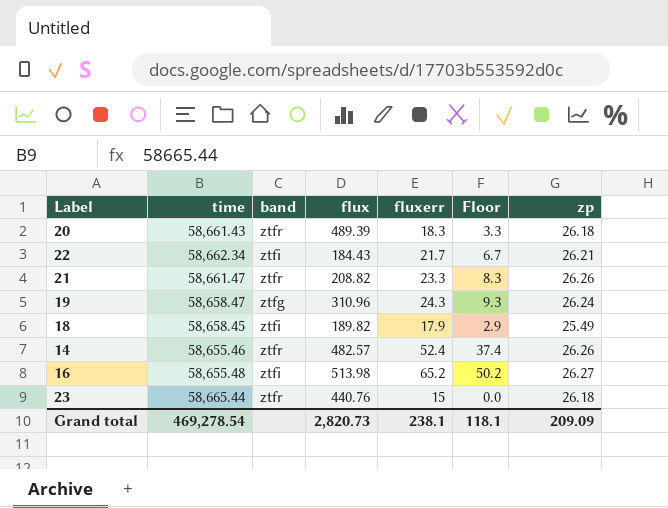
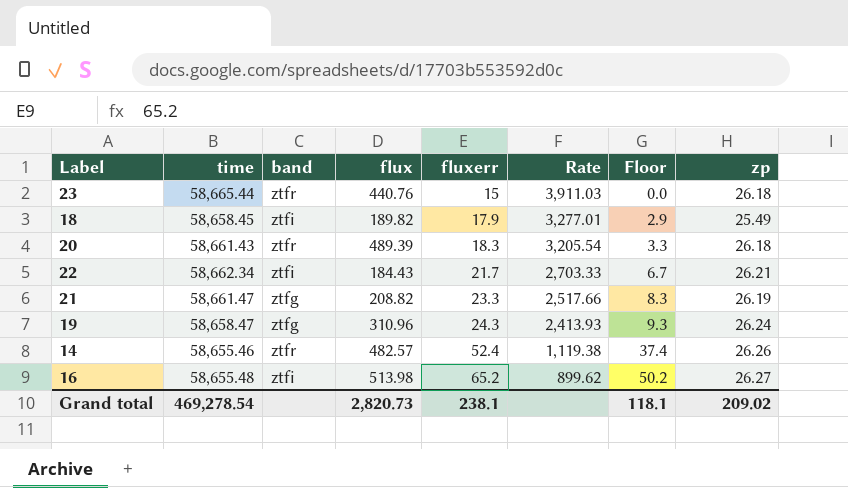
row order: none -> fluxerr ascending
column Rate | formula: none -> [time] / [fluxerr]
21 | band: ztfr -> ztfg
21 | zp: 26.26 -> 26.19
Grand total | zp: 209.09 -> 209.02

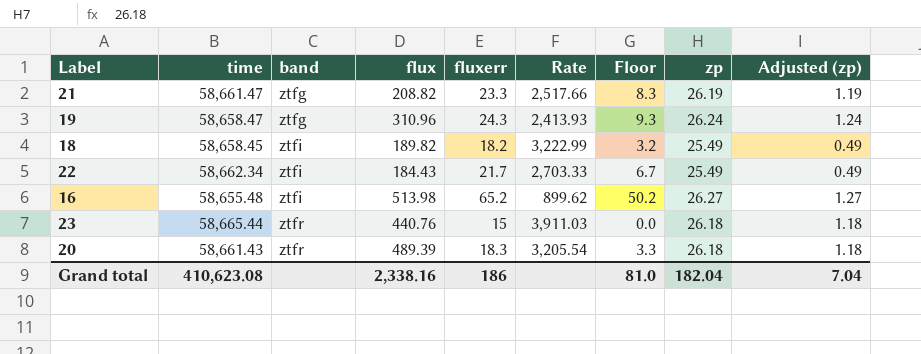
row order: fluxerr ascending -> band ascending
column Adjusted (zp) | formula: none -> [zp] - 25
row 14: 58,655.46 | ztfr | 482.57 | 52.4 | 1,119.38 | 37.4 | 26.26 -> none
18 | fluxerr: 17.9 -> 18.2
18 | Rate: 3,277.01 -> 3,222.99
18 | Floor: 2.9 -> 3.2
22 | zp: 26.21 -> 25.49
Grand total | time: 469,278.54 -> 410,623.08
Grand total | flux: 2,820.73 -> 2,338.16
Grand total | fluxerr: 238.1 -> 186
Grand total | Floor: 118.1 -> 81.0
Grand total | zp: 209.02 -> 182.04

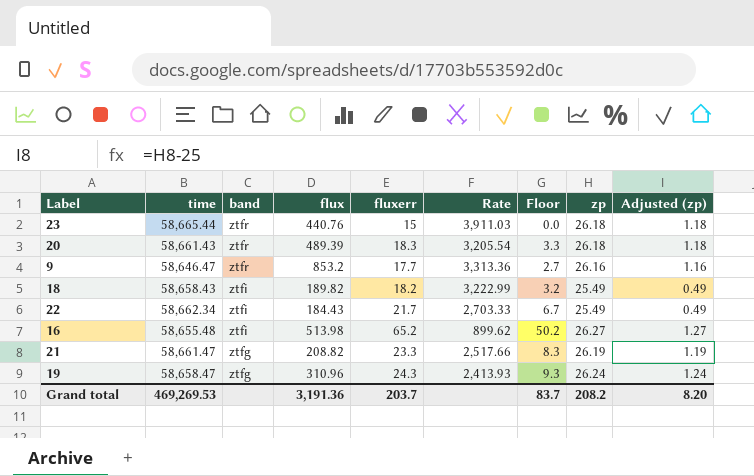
row order: band ascending -> band descending
row 9: none -> 58,646.47 | ztfr | 853.2 | 17.7 | 3,313.36 | 2.7 | 26.16 | 1.16
18 | time: 58,658.45 -> 58,658.43
Grand total | time: 410,623.08 -> 469,269.53
Grand total | flux: 2,338.16 -> 3,191.36
Grand total | fluxerr: 186 -> 203.7
Grand total | Floor: 81.0 -> 83.7
Grand total | zp: 182.04 -> 208.2
Grand total | Adjusted (zp): 7.04 -> 8.20

